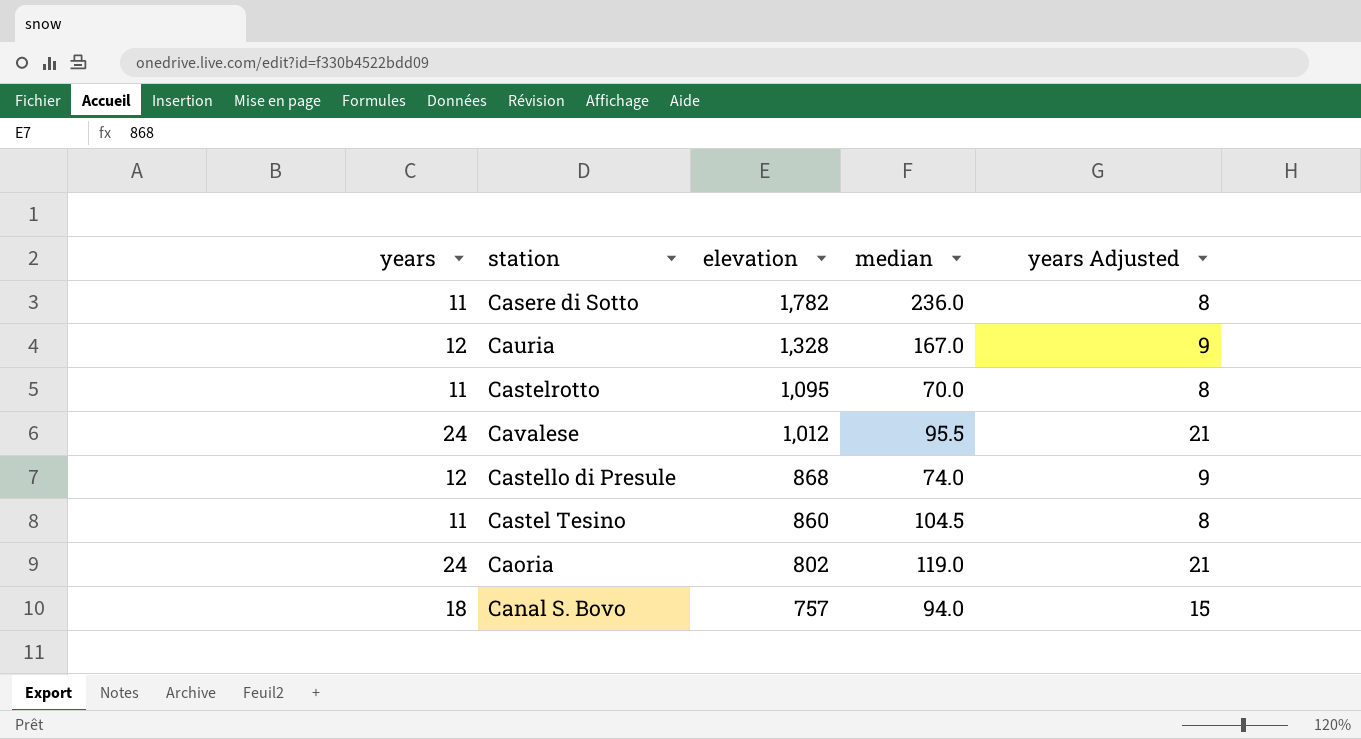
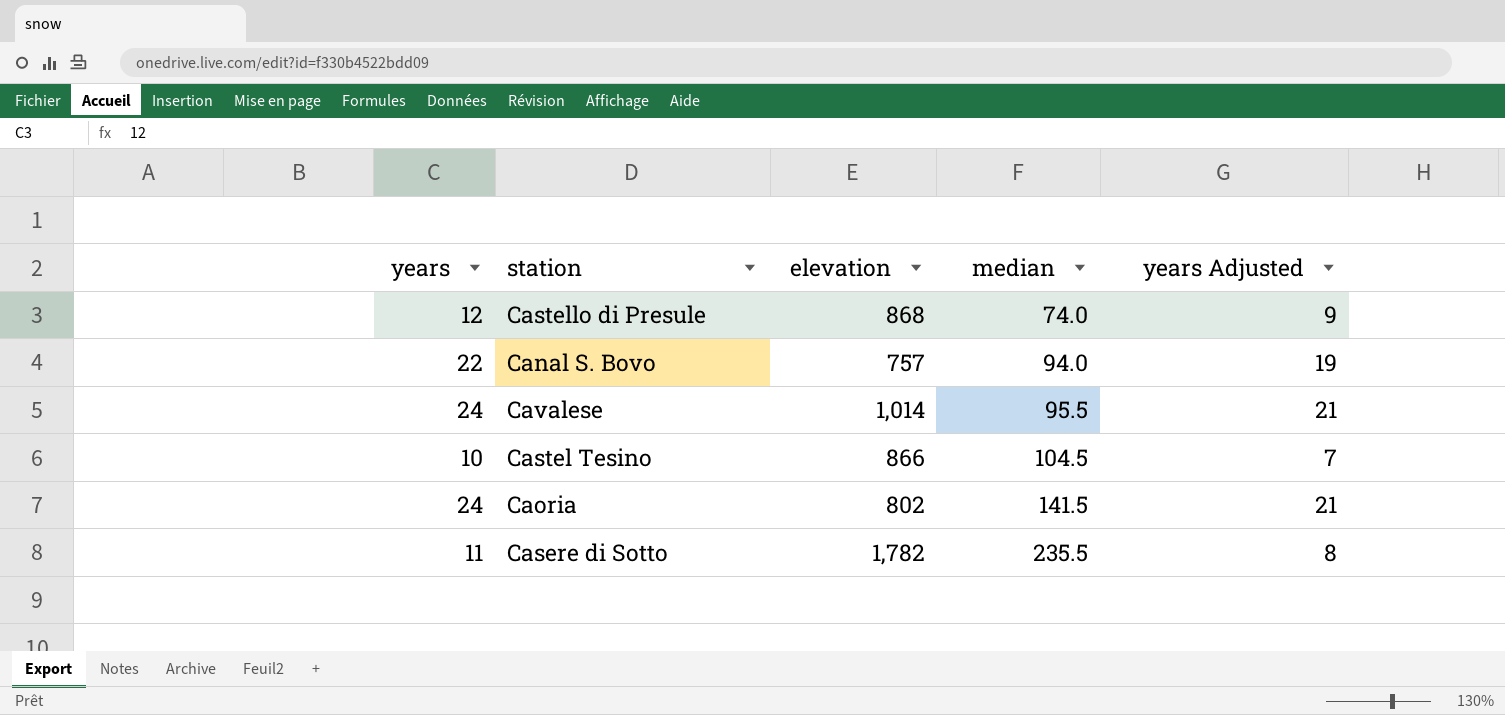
row order: elevation descending -> median ascending
row Cauria: 12 | 1,328 | 167.0 | 9 -> none
row Castelrotto: 11 | 1,095 | 70.0 | 8 -> none
Canal S. Bovo | years: 18 -> 22
Canal S. Bovo | years Adjusted: 15 -> 19
Cavalese | elevation: 1,012 -> 1,014
Castel Tesino | years: 11 -> 10
Castel Tesino | elevation: 860 -> 866
Castel Tesino | years Adjusted: 8 -> 7
Caoria | median: 119.0 -> 141.5
Casere di Sotto | median: 236.0 -> 235.5

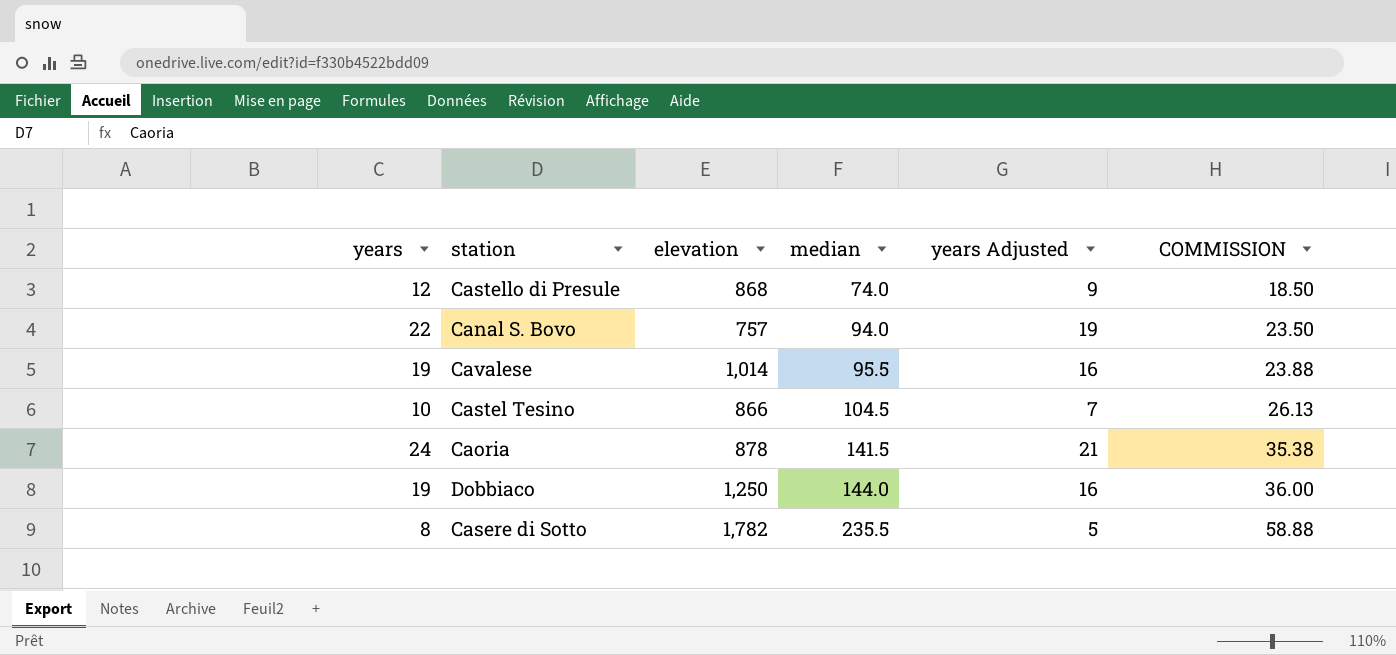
column COMMISSION | formula: none -> [median] * 0.25
Cavalese | years: 24 -> 19
Cavalese | years Adjusted: 21 -> 16
Caoria | elevation: 802 -> 878
row Dobbiaco: none -> 19 | 1,250 | 144.0 | 16 | 36.00
Casere di Sotto | years: 11 -> 8
Casere di Sotto | years Adjusted: 8 -> 5

